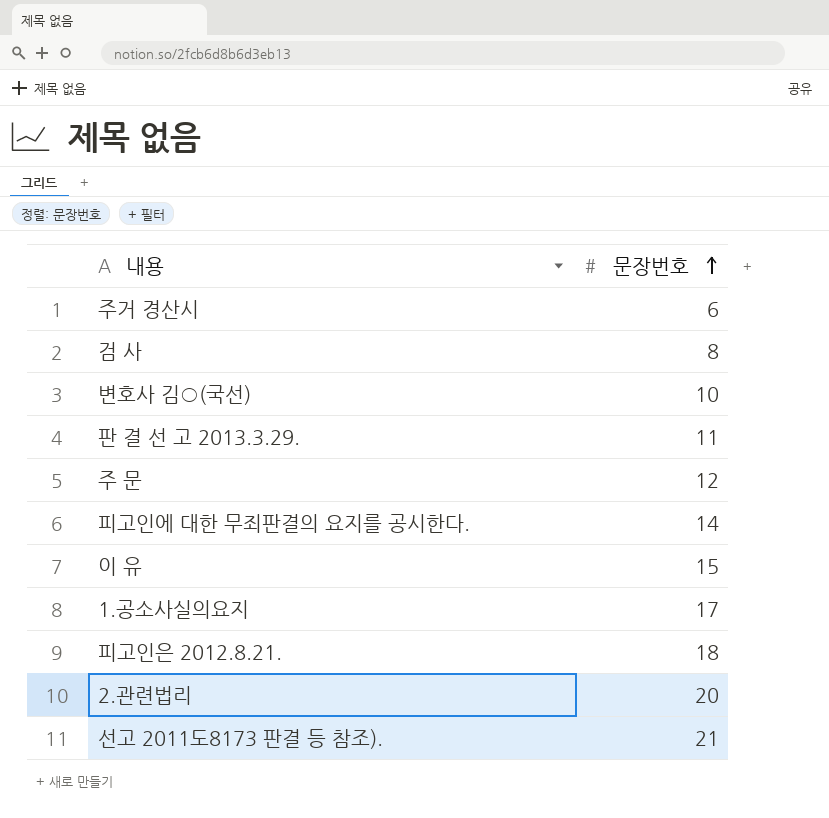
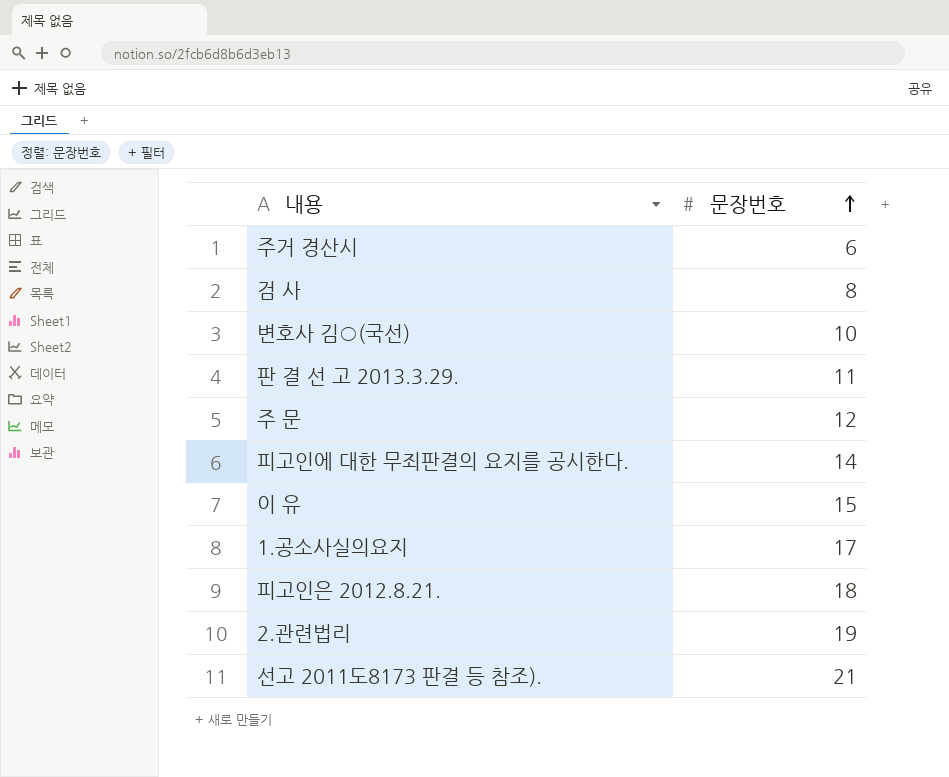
2.관련법리 | 문장번호: 20 -> 19

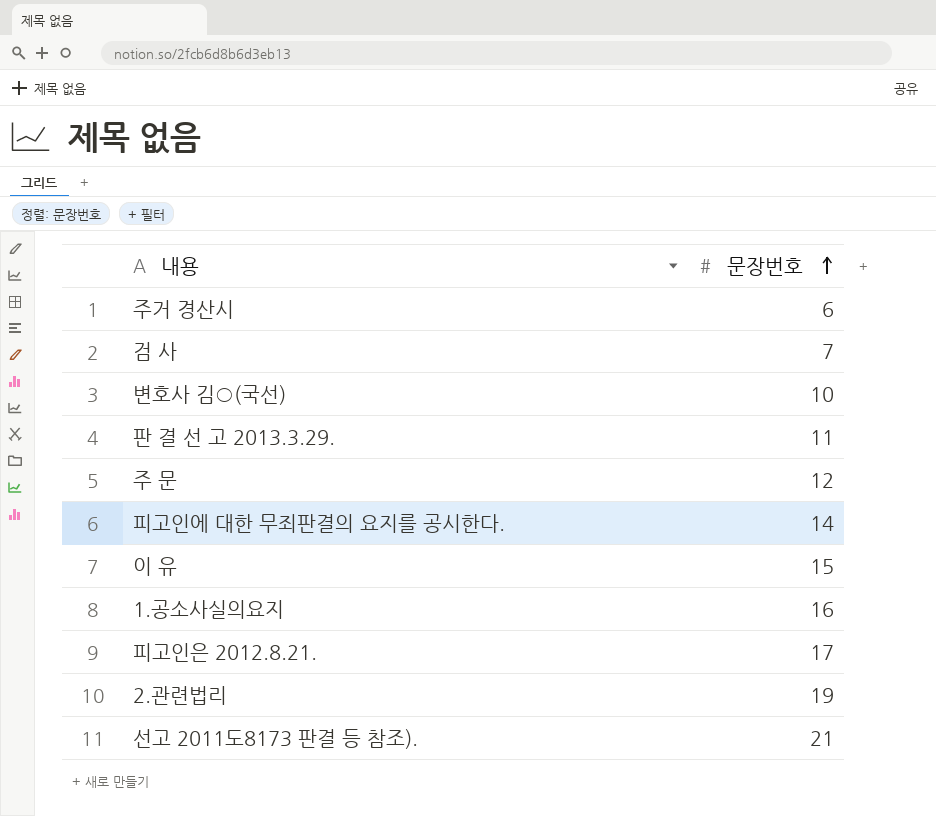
검 사 | 문장번호: 8 -> 7
1.공소사실의요지 | 문장번호: 17 -> 16
피고인은 2012.8.21. | 문장번호: 18 -> 17

